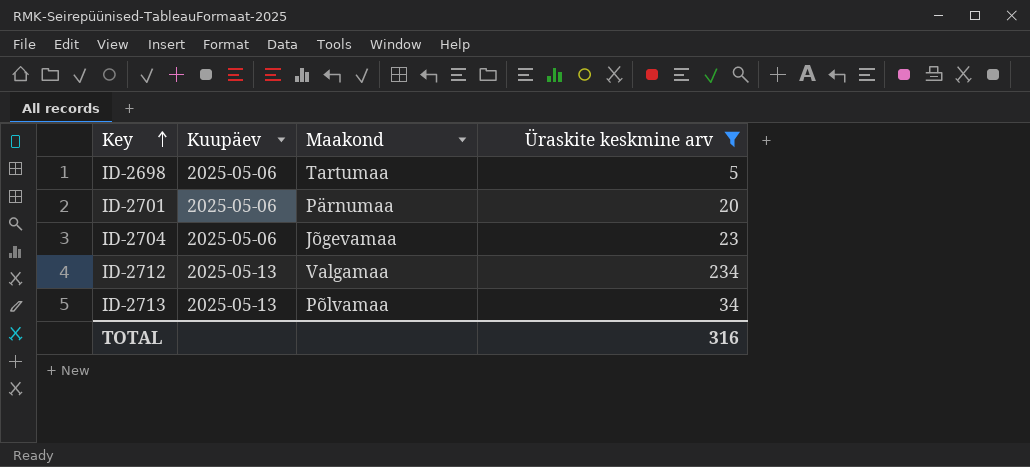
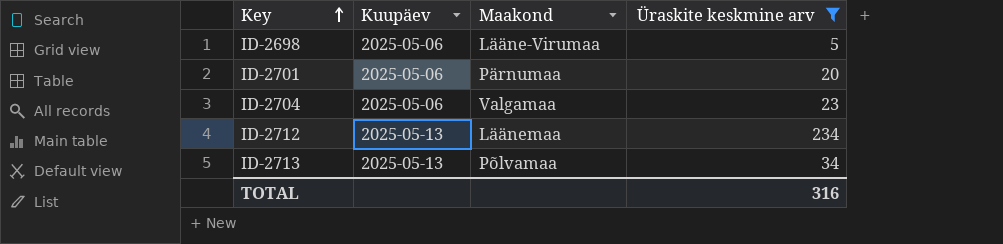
ID-2698 | Maakond: Tartumaa -> Lääne-Virumaa
ID-2704 | Maakond: Jõgevamaa -> Valgamaa
ID-2712 | Maakond: Valgamaa -> Läänemaa

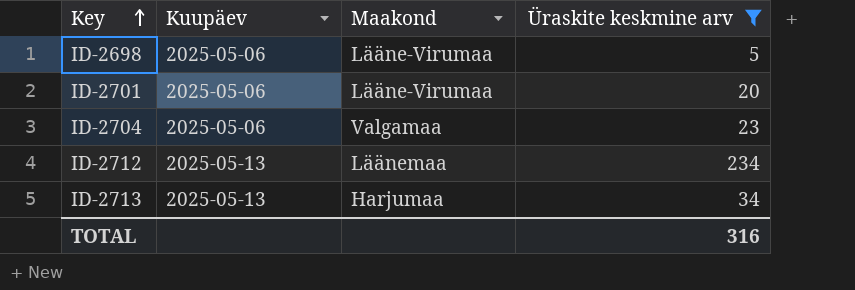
ID-2701 | Maakond: Pärnumaa -> Lääne-Virumaa
ID-2713 | Maakond: Põlvamaa -> Harjumaa

